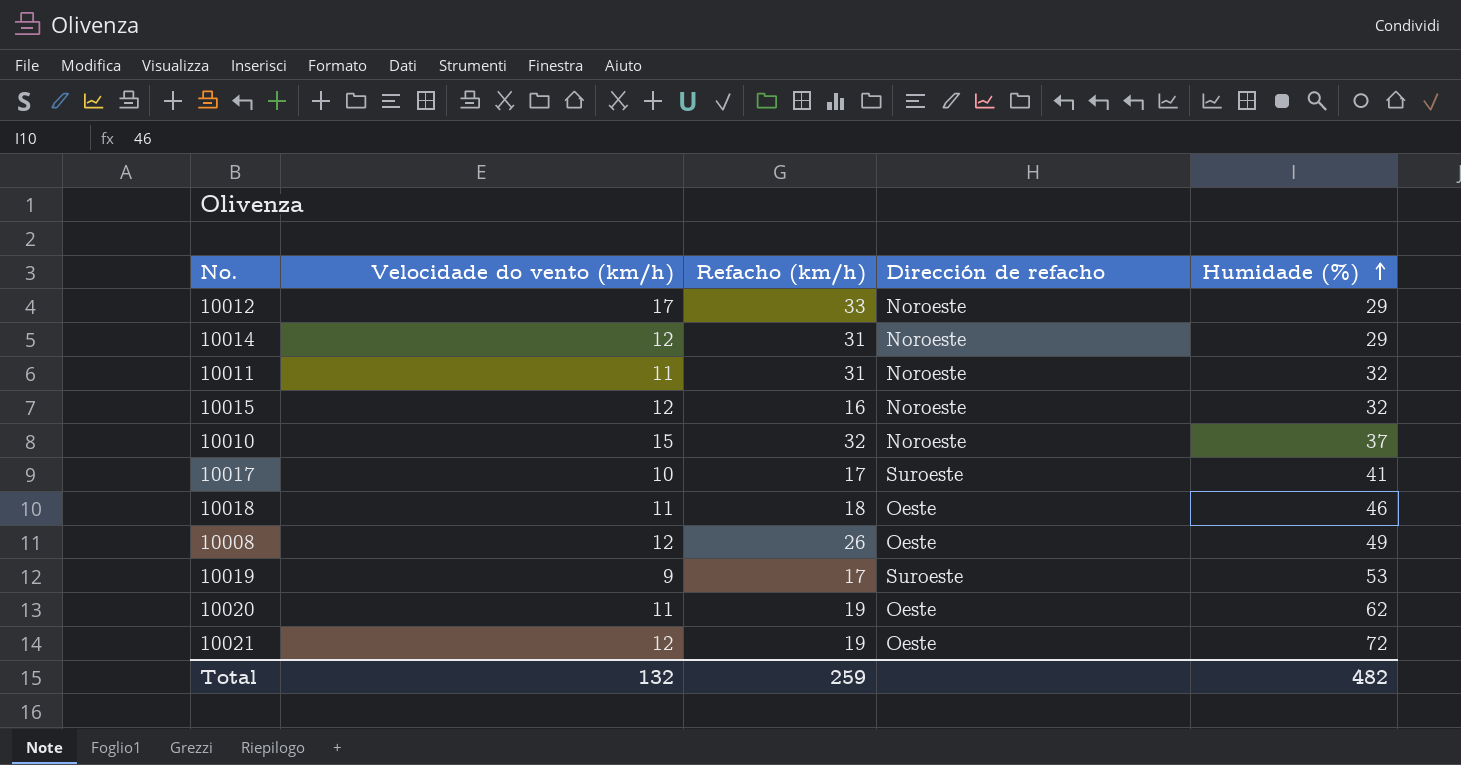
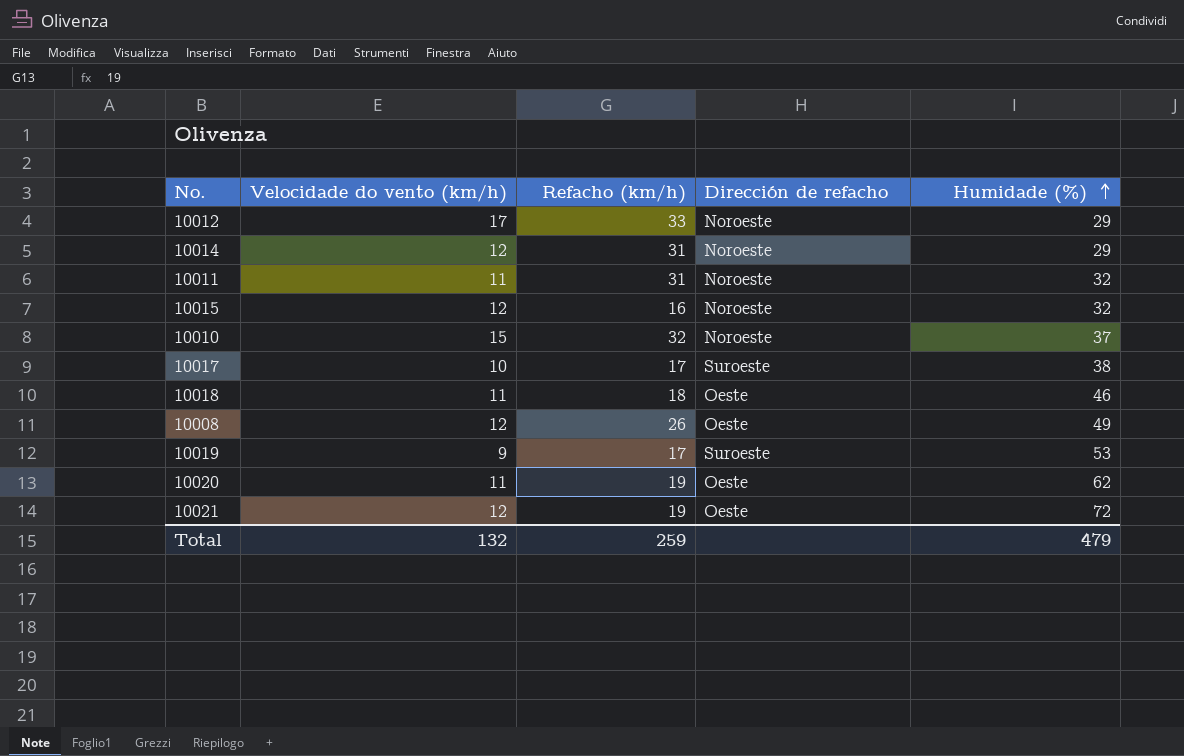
10017 | Humidade (%): 41 -> 38
Total | Humidade (%): 482 -> 479

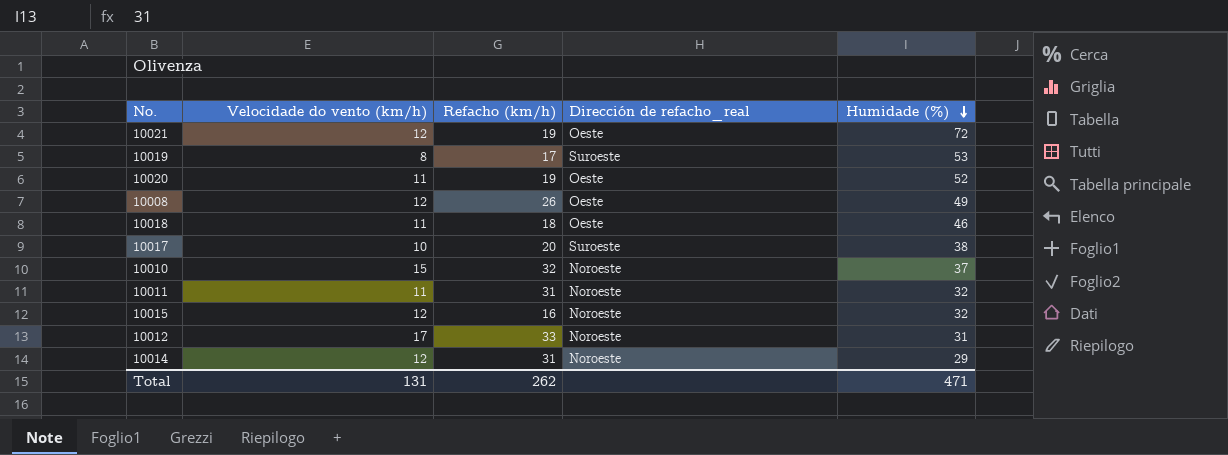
row order: Humidade (%) ascending -> Humidade (%) descending
column name: Dirección de refacho -> Dirección de refacho_real
10019 | Velocidade do vento (km/h): 9 -> 8
10020 | Humidade (%): 62 -> 52
10017 | Refacho (km/h): 17 -> 20
10012 | Humidade (%): 29 -> 31
Total | Velocidade do vento (km/h): 132 -> 131
Total | Refacho (km/h): 259 -> 262
Total | Humidade (%): 479 -> 471

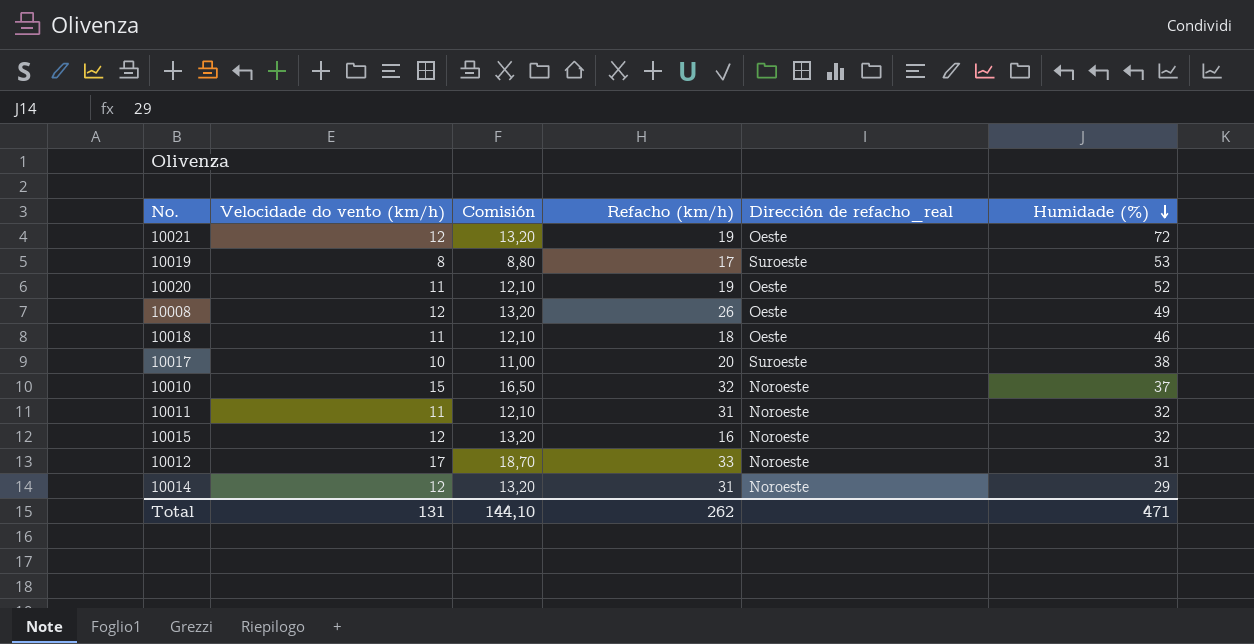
column Comisión | formula: none -> [Velocidade do vento (km/h)] * 1,1

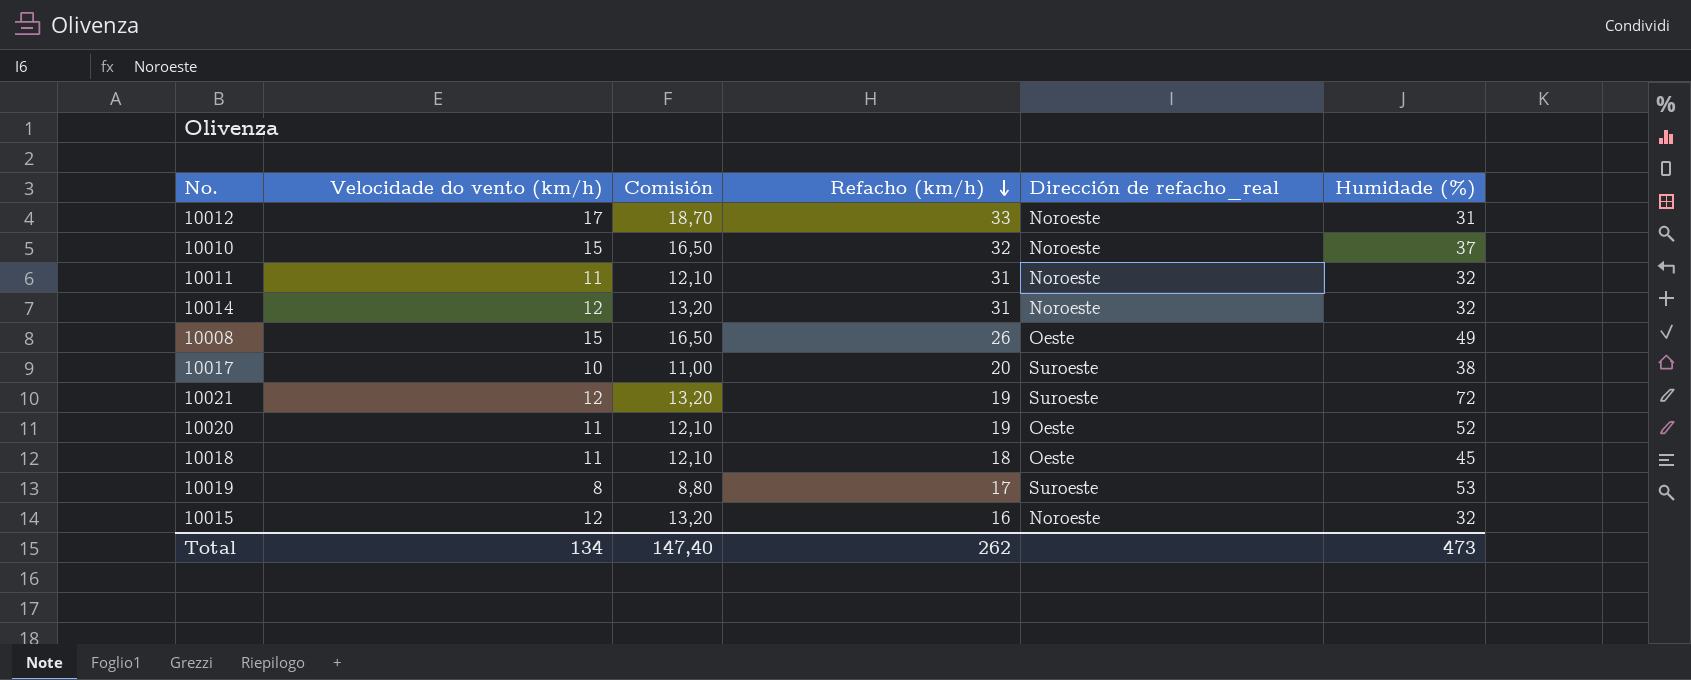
row order: Humidade (%) descending -> Refacho (km/h) descending
10014 | Humidade (%): 29 -> 32
10008 | Velocidade do vento (km/h): 12 -> 15
10008 | Comisión: 13,20 -> 16,50
10021 | Dirección de refacho_real: Oeste -> Suroeste
10018 | Humidade (%): 46 -> 45
Total | Velocidade do vento (km/h): 131 -> 134
Total | Comisión: 144,10 -> 147,40
Total | Humidade (%): 471 -> 473

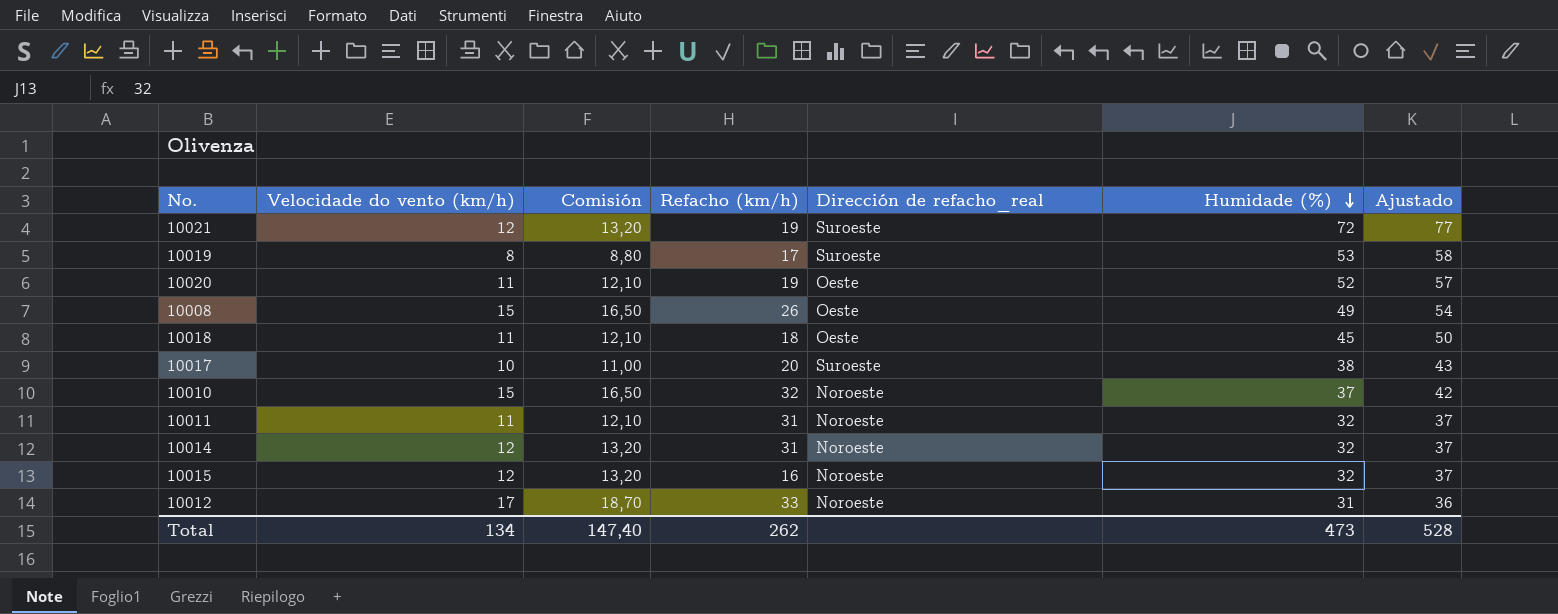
row order: Refacho (km/h) descending -> Humidade (%) descending
column Ajustado | formula: none -> [Humidade (%)] + 5

